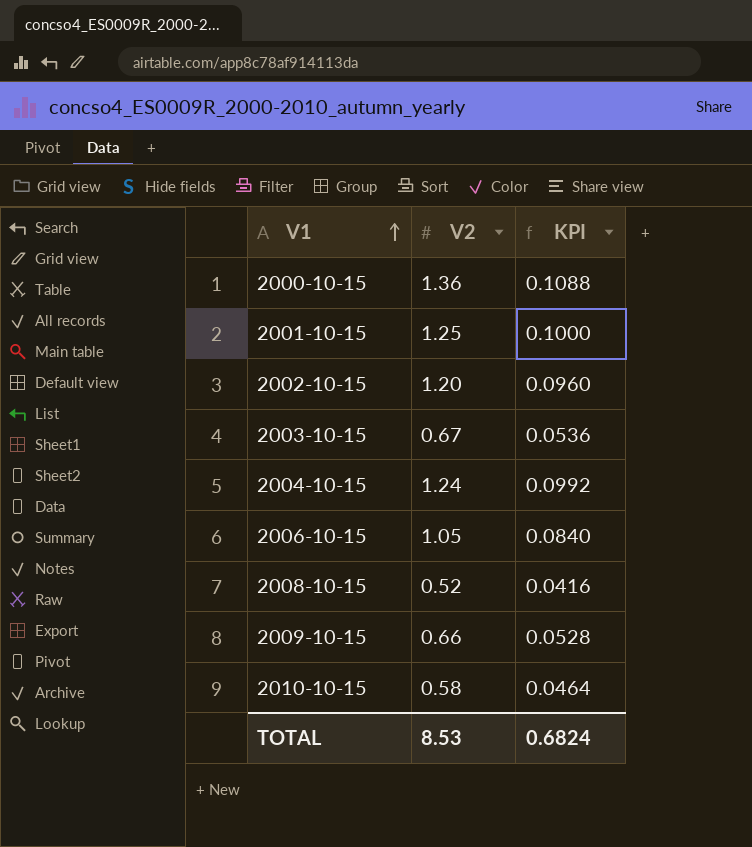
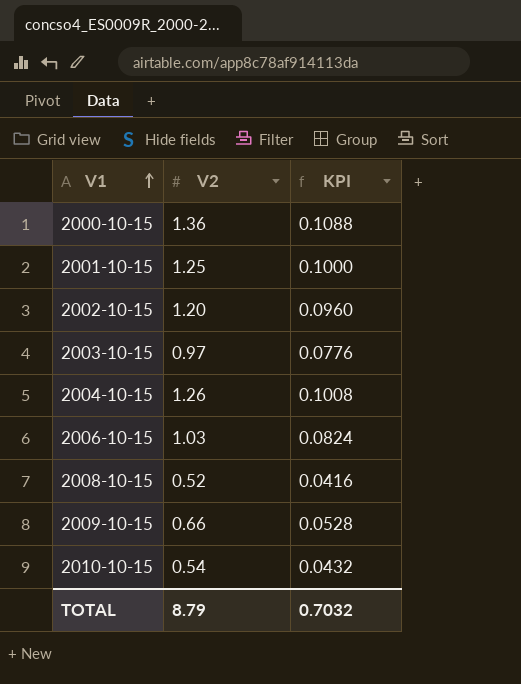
2003-10-15 | V2: 0.67 -> 0.97
2003-10-15 | KPI: 0.0536 -> 0.0776
2004-10-15 | V2: 1.24 -> 1.26
2004-10-15 | KPI: 0.0992 -> 0.1008
2006-10-15 | V2: 1.05 -> 1.03
2006-10-15 | KPI: 0.0840 -> 0.0824
2010-10-15 | V2: 0.58 -> 0.54
2010-10-15 | KPI: 0.0464 -> 0.0432
TOTAL | V2: 8.53 -> 8.79
TOTAL | KPI: 0.6824 -> 0.7032

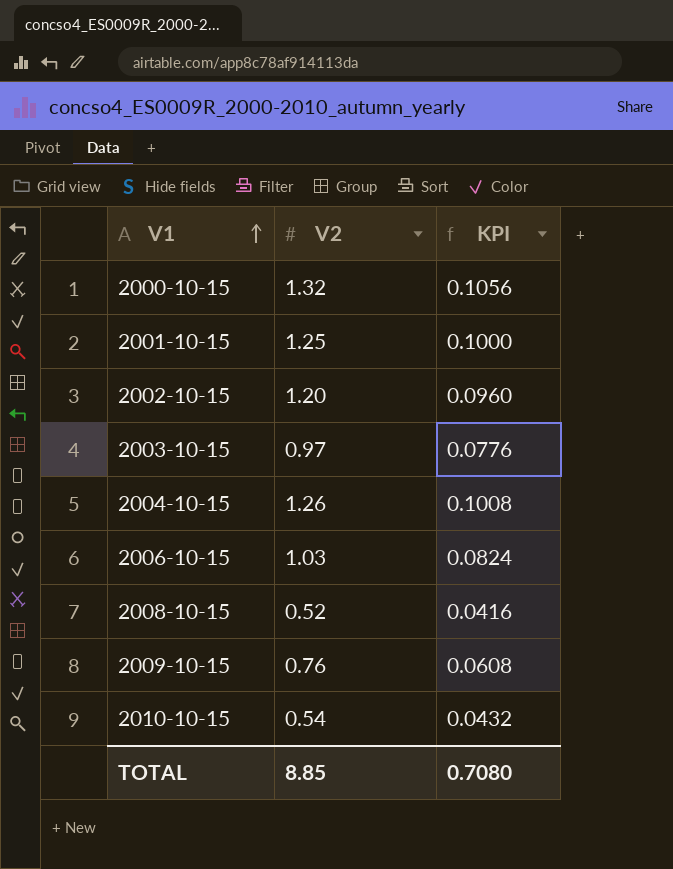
2000-10-15 | V2: 1.36 -> 1.32
2000-10-15 | KPI: 0.1088 -> 0.1056
2009-10-15 | V2: 0.66 -> 0.76
2009-10-15 | KPI: 0.0528 -> 0.0608
TOTAL | V2: 8.79 -> 8.85
TOTAL | KPI: 0.7032 -> 0.7080

